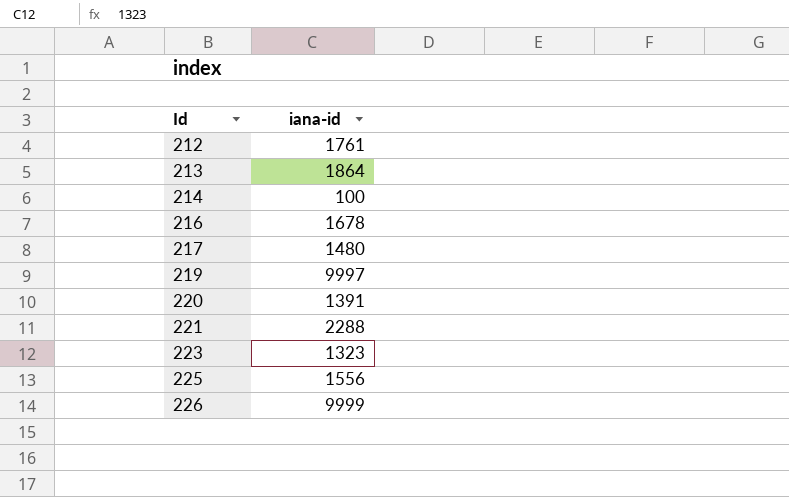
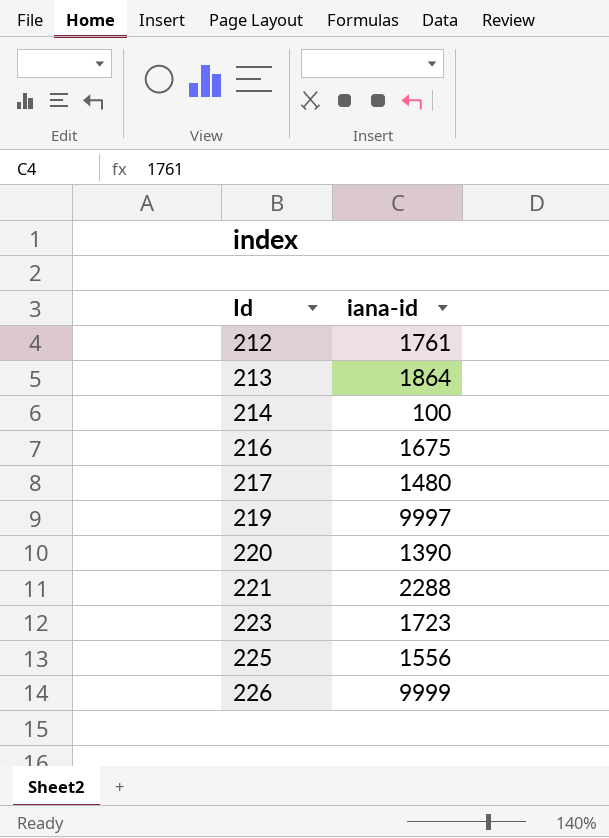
216 | iana-id: 1678 -> 1675
220 | iana-id: 1391 -> 1390
223 | iana-id: 1323 -> 1723

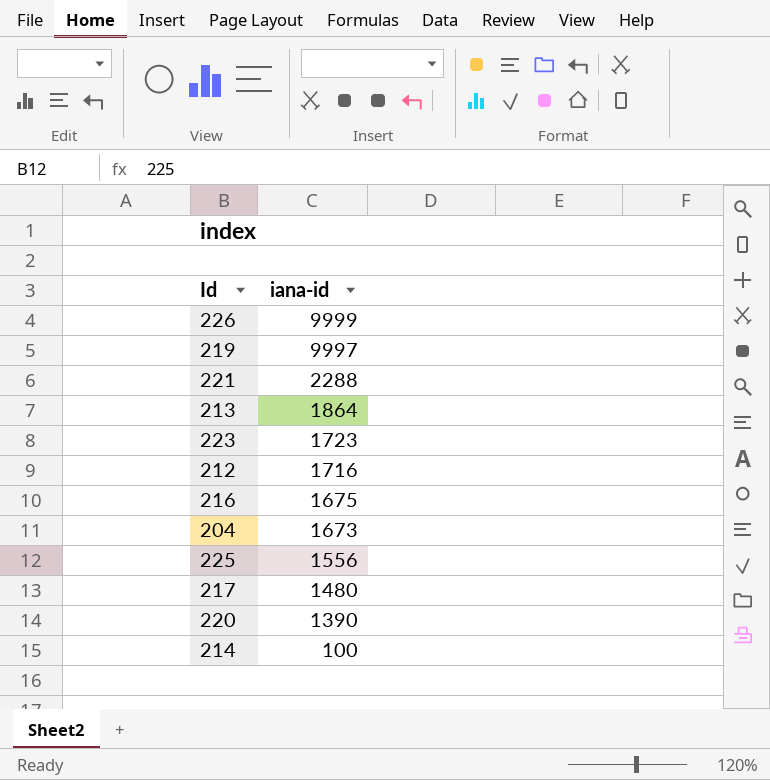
row order: Id ascending -> iana-id descending
212 | iana-id: 1761 -> 1716
row 204: none -> 1673

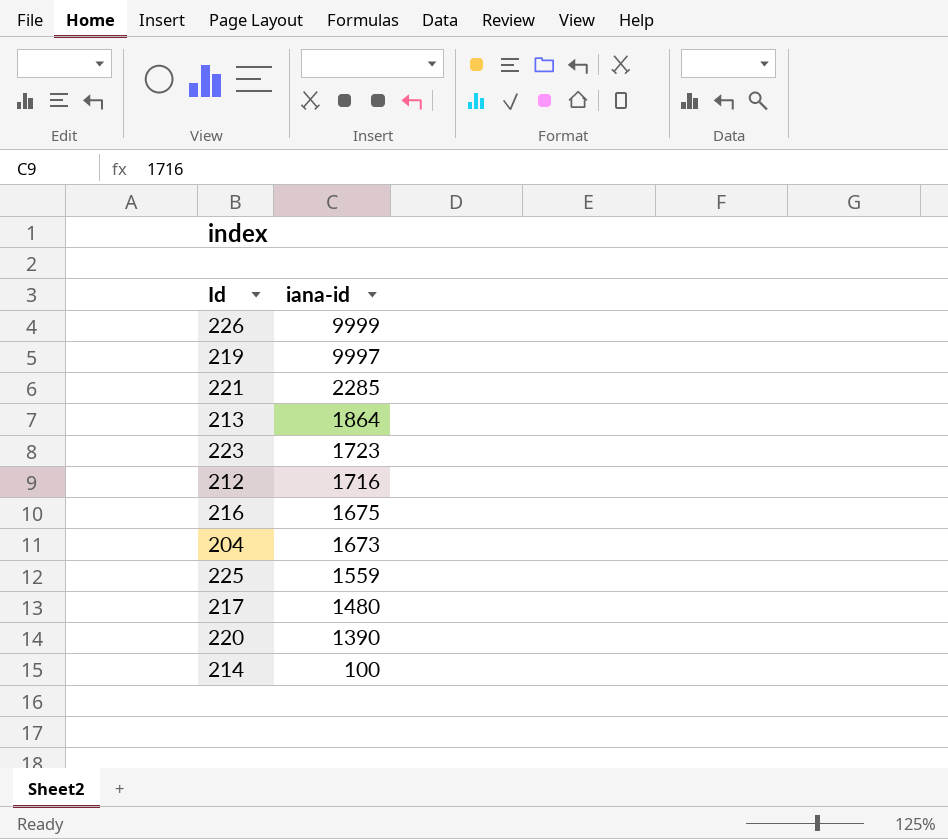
221 | iana-id: 2288 -> 2285
225 | iana-id: 1556 -> 1559

